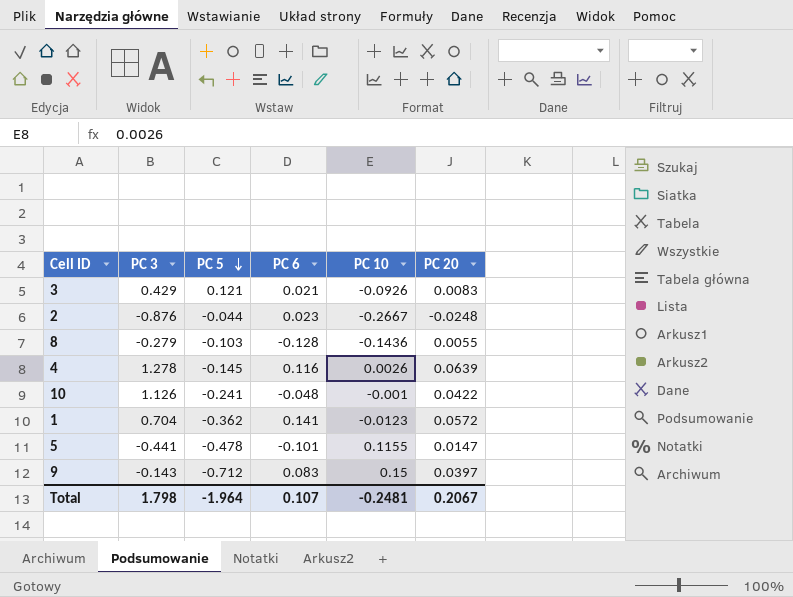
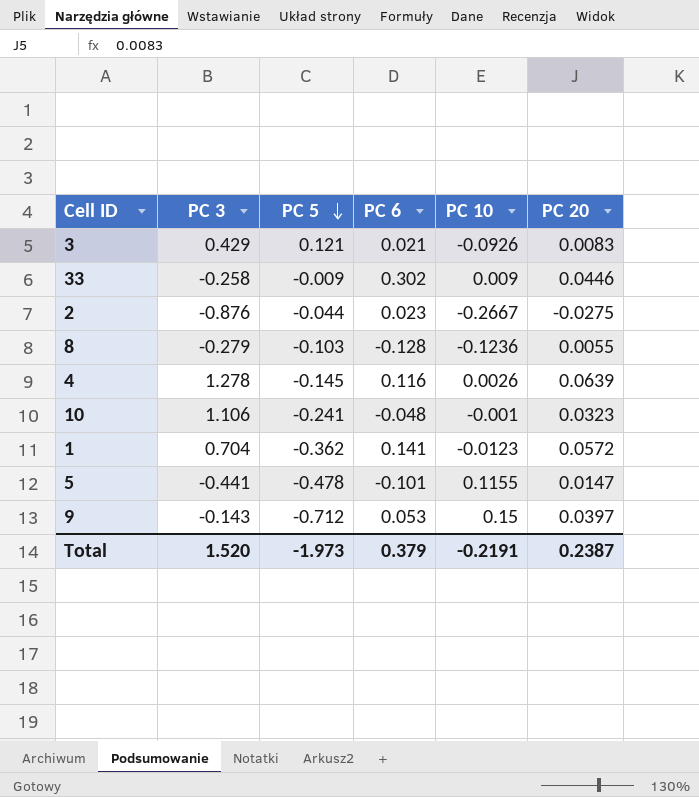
row 33: none -> -0.258 | -0.009 | 0.302 | 0.009 | 0.0446
2 | PC 20: -0.0248 -> -0.0275
8 | PC 10: -0.1436 -> -0.1236
10 | PC 3: 1.126 -> 1.106
10 | PC 20: 0.0422 -> 0.0323
9 | PC 6: 0.083 -> 0.053
Total | PC 3: 1.798 -> 1.520
Total | PC 5: -1.964 -> -1.973
Total | PC 6: 0.107 -> 0.379
Total | PC 10: -0.2481 -> -0.2191
Total | PC 20: 0.2067 -> 0.2387

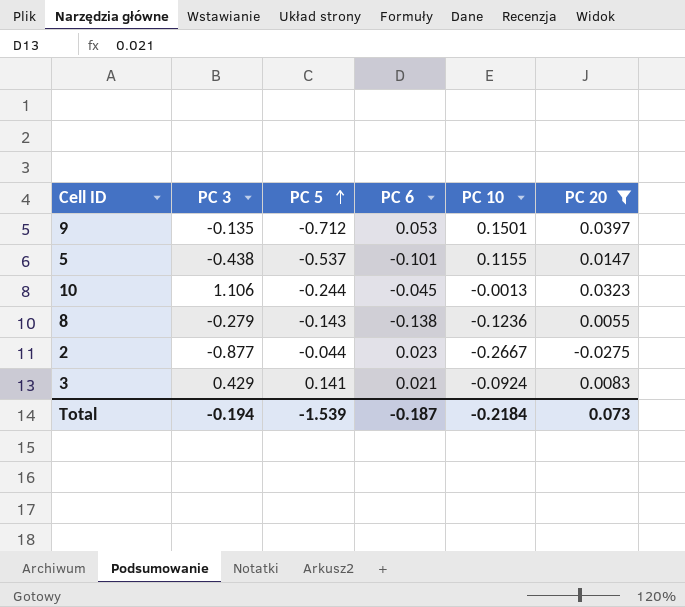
filter: none -> PC 20 <= 0.0397
row order: PC 5 descending -> PC 5 ascending
9 | PC 3: -0.143 -> -0.135
9 | PC 10: 0.15 -> 0.1501
5 | PC 3: -0.441 -> -0.438
5 | PC 5: -0.478 -> -0.537
10 | PC 5: -0.241 -> -0.244
10 | PC 6: -0.048 -> -0.045
10 | PC 10: -0.001 -> -0.0013
8 | PC 5: -0.103 -> -0.143
8 | PC 6: -0.128 -> -0.138
2 | PC 3: -0.876 -> -0.877
3 | PC 5: 0.121 -> 0.141
3 | PC 10: -0.0926 -> -0.0924
Total | PC 3: 1.520 -> -0.194
Total | PC 5: -1.973 -> -1.539
Total | PC 6: 0.379 -> -0.187
Total | PC 10: -0.2191 -> -0.2184
Total | PC 20: 0.2387 -> 0.073

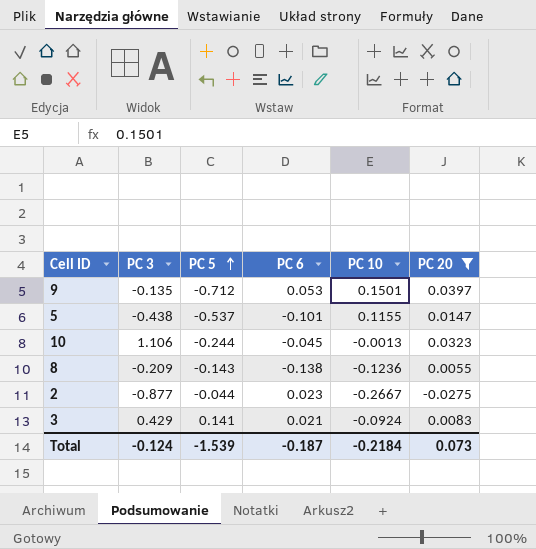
8 | PC 3: -0.279 -> -0.209
Total | PC 3: -0.194 -> -0.124

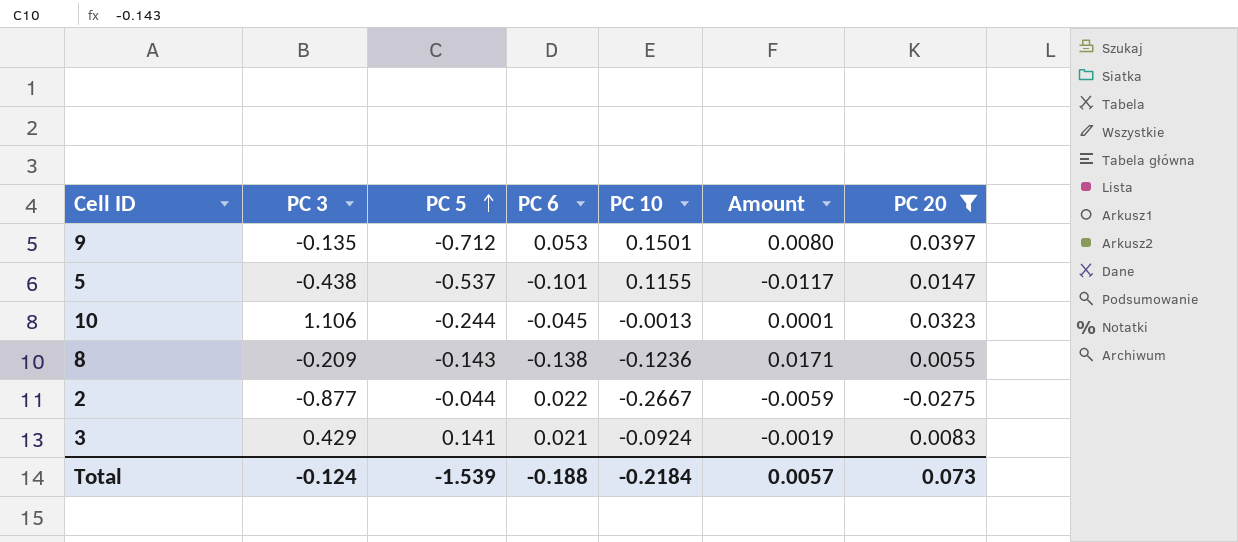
column Amount | formula: none -> [PC 6] * [PC 10]
2 | PC 6: 0.023 -> 0.022
Total | PC 6: -0.187 -> -0.188

